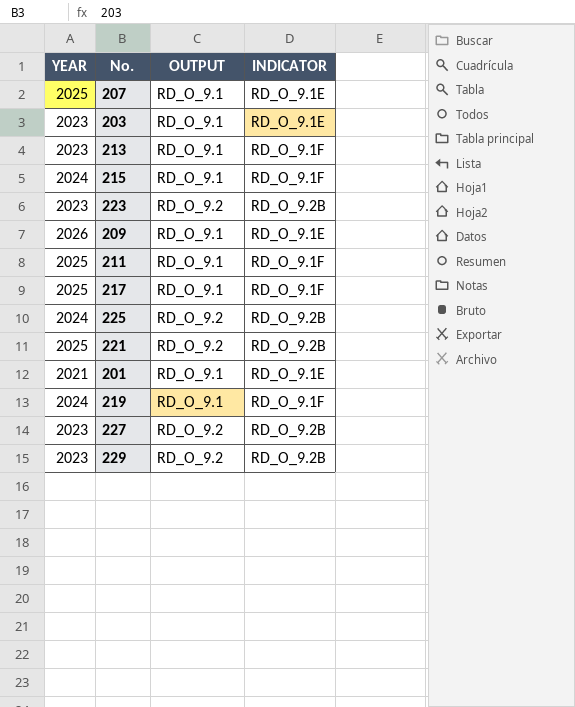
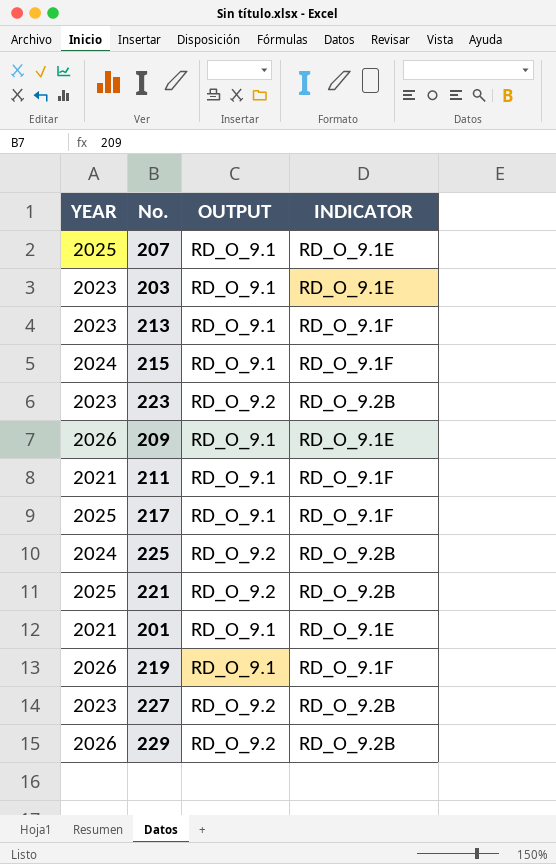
211 | YEAR: 2025 -> 2021
219 | YEAR: 2024 -> 2026
229 | YEAR: 2023 -> 2026

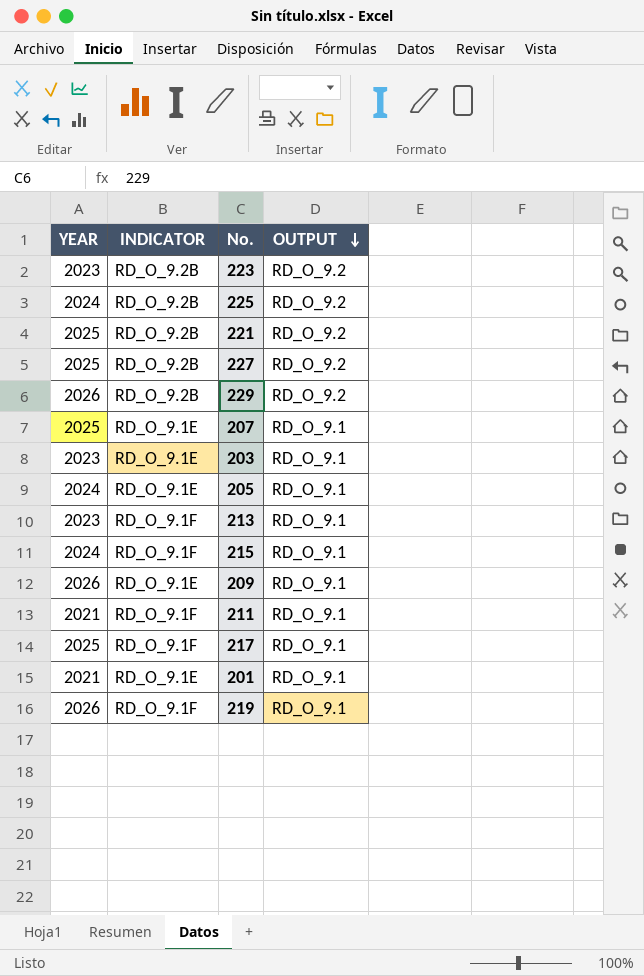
row order: none -> OUTPUT descending
column INDICATOR | position: 4 -> 2
227 | YEAR: 2023 -> 2025
row 205: none -> 2024 | RD_O_9.1E | RD_O_9.1

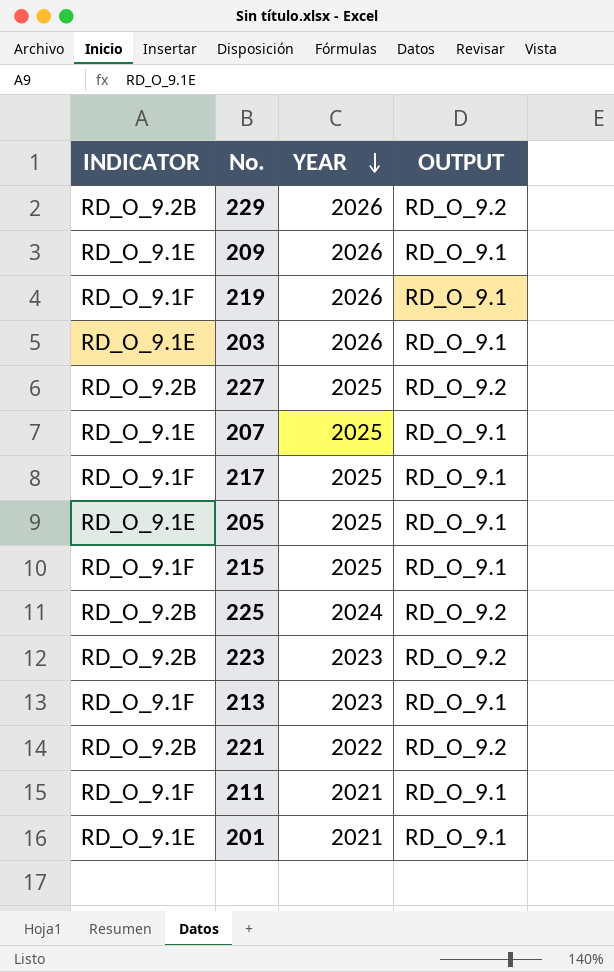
row order: OUTPUT descending -> YEAR descending
column YEAR | position: 1 -> 3
203 | YEAR: 2023 -> 2026
205 | YEAR: 2024 -> 2025
215 | YEAR: 2024 -> 2025
221 | YEAR: 2025 -> 2022

